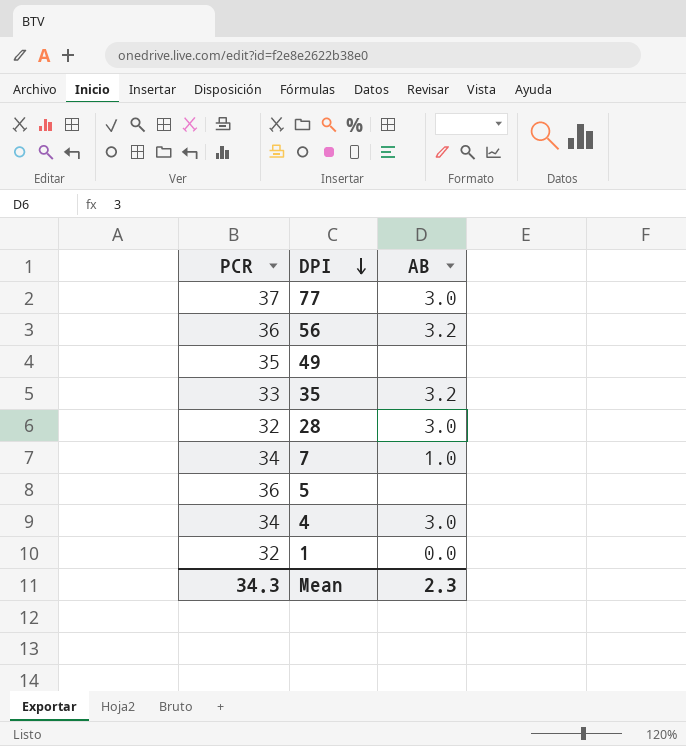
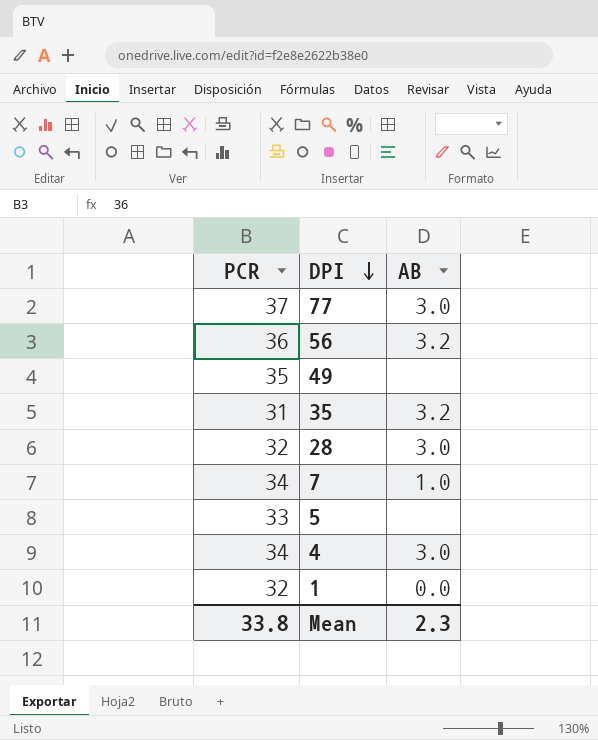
35 | PCR: 33 -> 31
5 | PCR: 36 -> 33
Mean | PCR: 34.3 -> 33.8

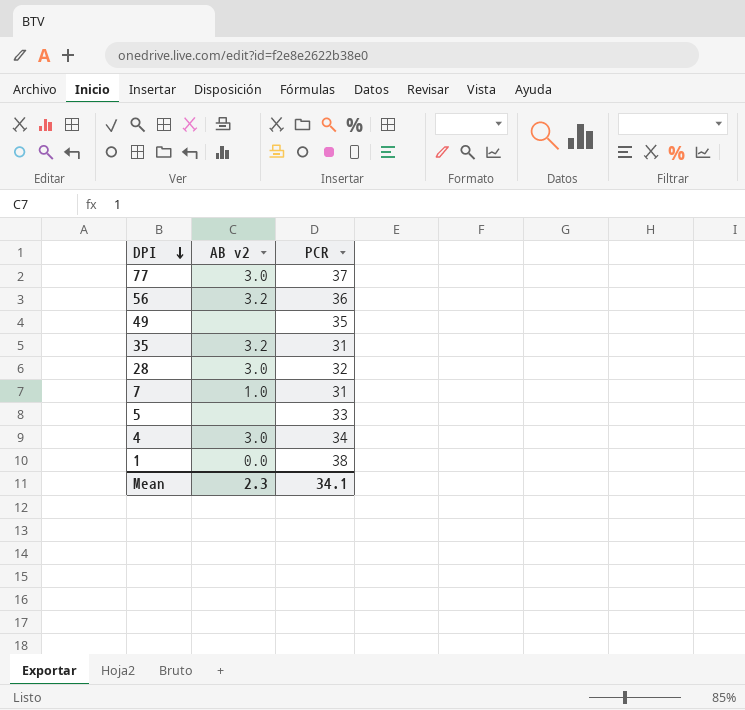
column name: AB -> AB v2
column PCR | position: 1 -> 3
7 | PCR: 34 -> 31
1 | PCR: 32 -> 38
Mean | PCR: 33.8 -> 34.1

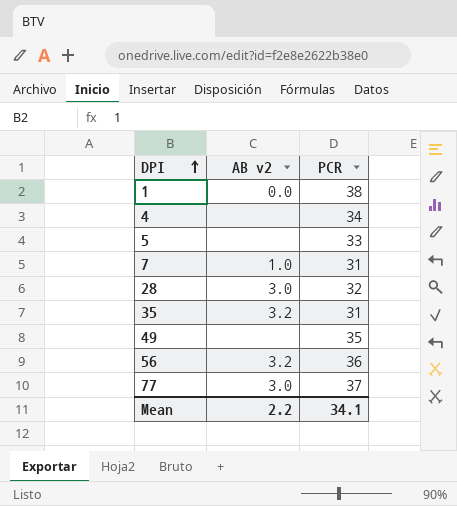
row order: DPI descending -> DPI ascending
4 | AB v2: 3.0 -> none
Mean | AB v2: 2.3 -> 2.2

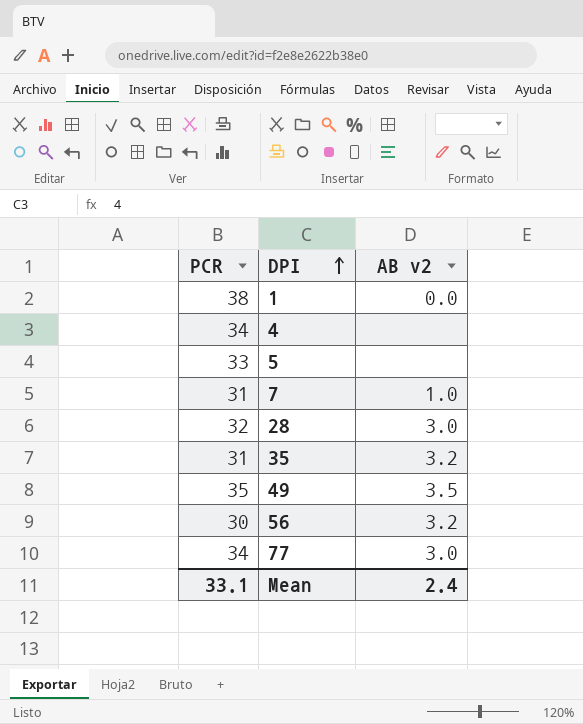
column PCR | position: 3 -> 1
49 | AB v2: none -> 3.5
56 | PCR: 36 -> 30
77 | PCR: 37 -> 34
Mean | PCR: 34.1 -> 33.1
Mean | AB v2: 2.2 -> 2.4

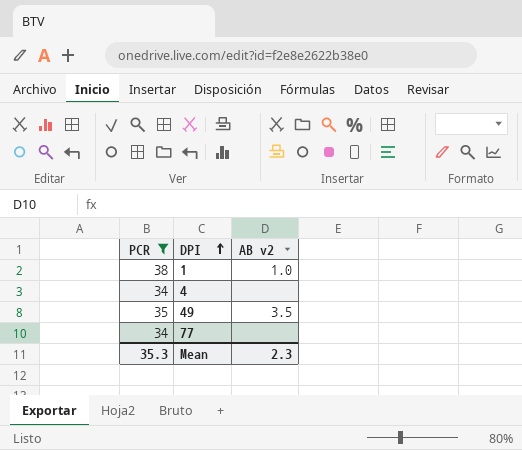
filter: none -> PCR >= 34
1 | AB v2: 0.0 -> 1.0
77 | AB v2: 3.0 -> none
Mean | PCR: 33.1 -> 35.3
Mean | AB v2: 2.4 -> 2.3

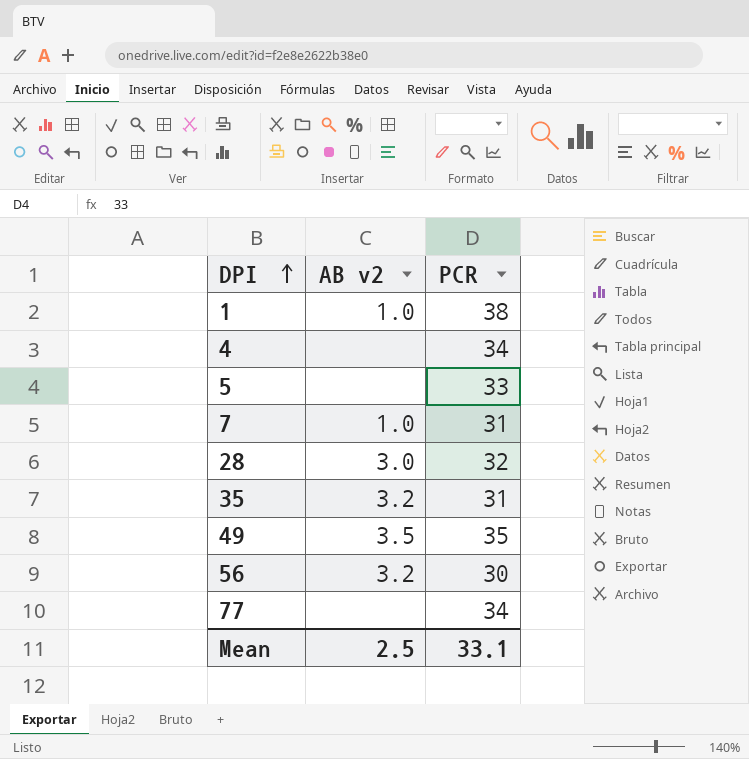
filter: PCR >= 34 -> none
column PCR | position: 1 -> 3
Mean | AB v2: 2.3 -> 2.5
Mean | PCR: 35.3 -> 33.1

